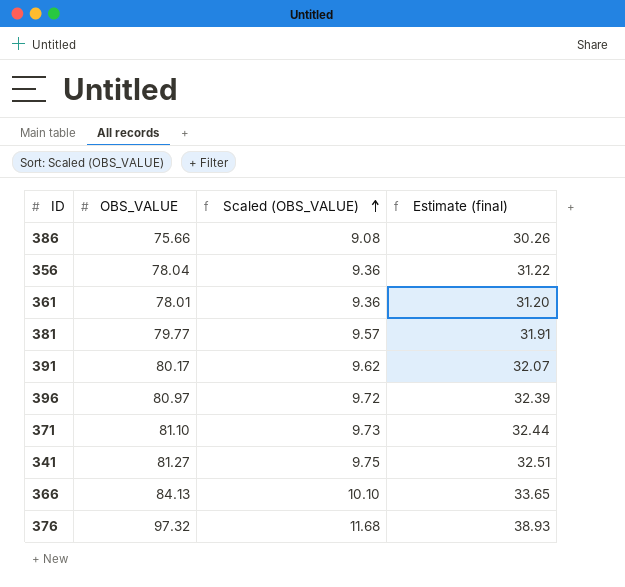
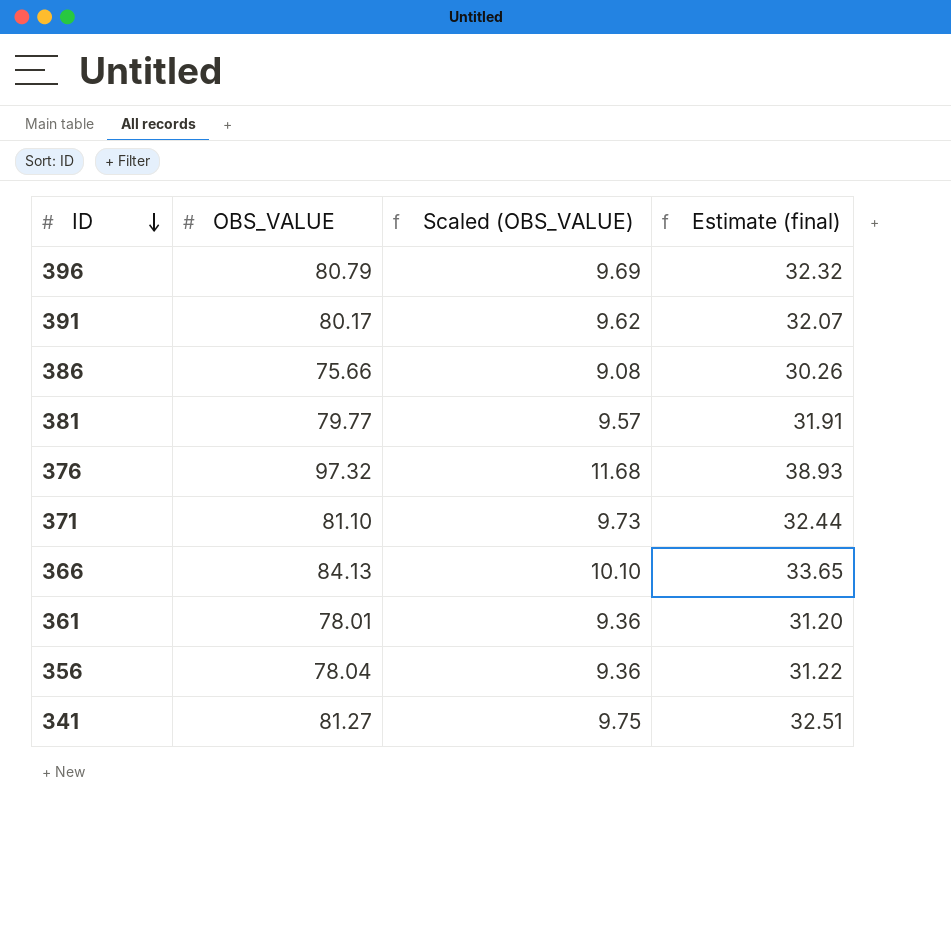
row order: Scaled (OBS_VALUE) ascending -> ID descending
396 | OBS_VALUE: 80.97 -> 80.79
396 | Scaled (OBS_VALUE): 9.72 -> 9.69
396 | Estimate (final): 32.39 -> 32.32

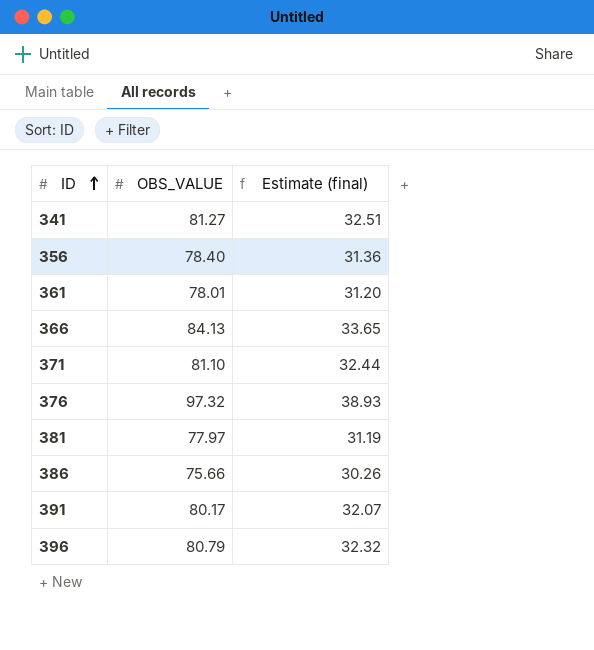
row order: ID descending -> ID ascending
column Scaled (OBS_VALUE) | formula: [OBS_VALUE] * 0.12 -> none
356 | OBS_VALUE: 78.04 -> 78.40
356 | Estimate (final): 31.22 -> 31.36
381 | OBS_VALUE: 79.77 -> 77.97
381 | Estimate (final): 31.91 -> 31.19

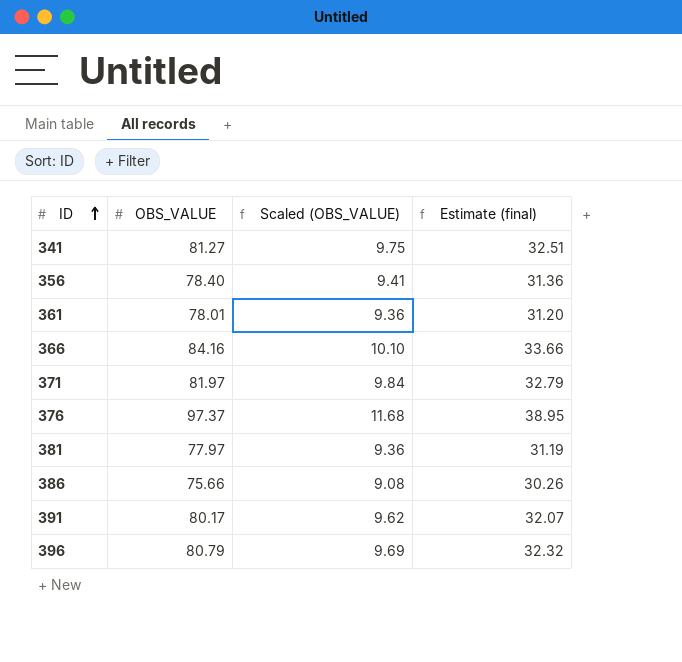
column Scaled (OBS_VALUE) | formula: none -> [OBS_VALUE] * 0.12
366 | OBS_VALUE: 84.13 -> 84.16
366 | Estimate (final): 33.65 -> 33.66
371 | OBS_VALUE: 81.10 -> 81.97
371 | Estimate (final): 32.44 -> 32.79
376 | OBS_VALUE: 97.32 -> 97.37
376 | Estimate (final): 38.93 -> 38.95

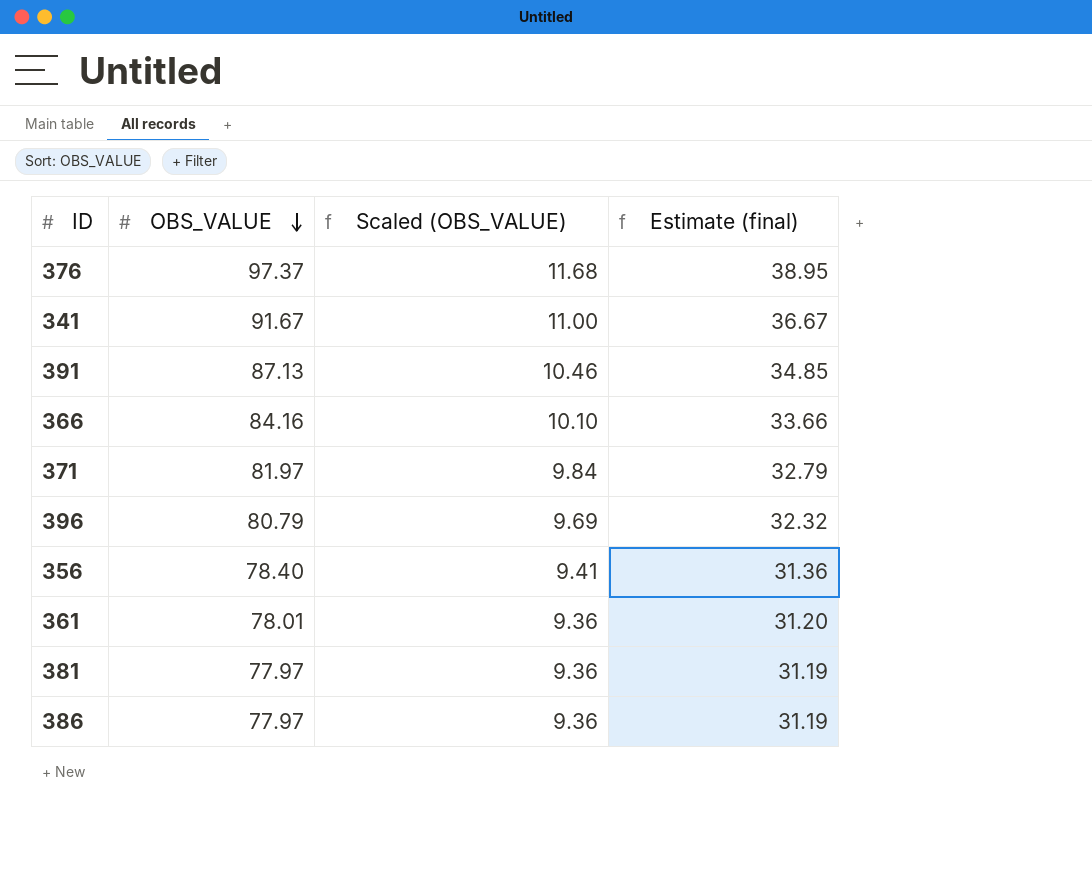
row order: ID ascending -> OBS_VALUE descending
341 | OBS_VALUE: 81.27 -> 91.67
341 | Scaled (OBS_VALUE): 9.75 -> 11.00
341 | Estimate (final): 32.51 -> 36.67
391 | OBS_VALUE: 80.17 -> 87.13
391 | Scaled (OBS_VALUE): 9.62 -> 10.46
391 | Estimate (final): 32.07 -> 34.85
386 | OBS_VALUE: 75.66 -> 77.97
386 | Scaled (OBS_VALUE): 9.08 -> 9.36
386 | Estimate (final): 30.26 -> 31.19

